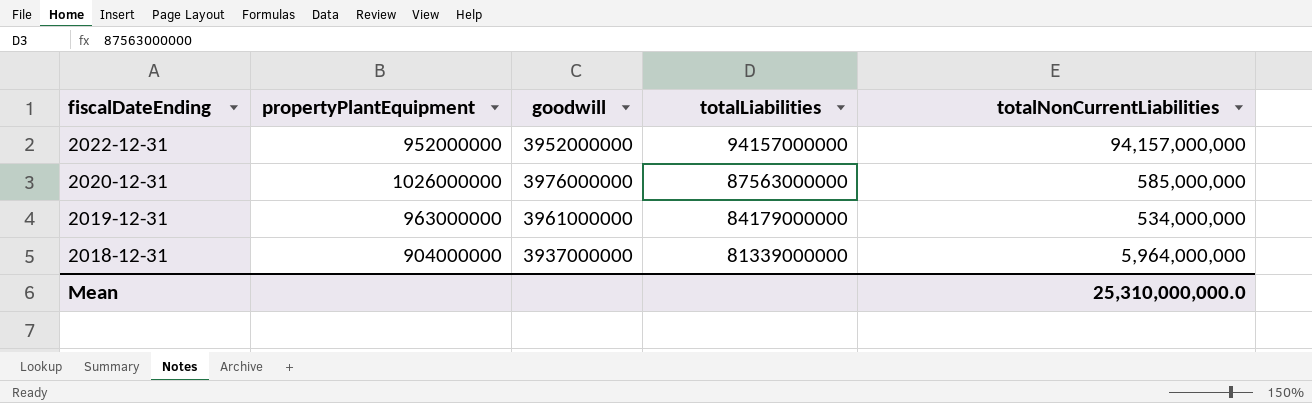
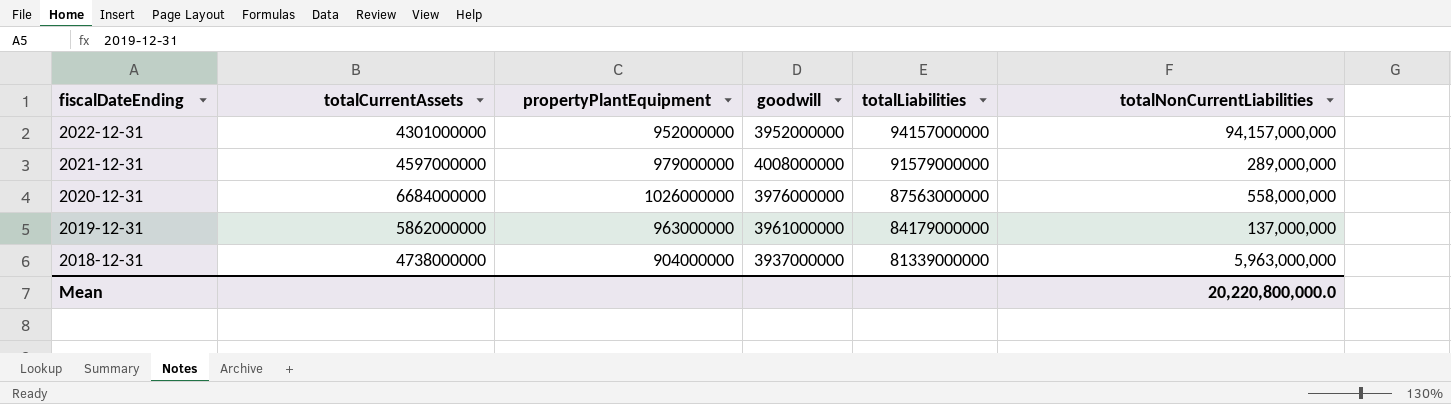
column totalCurrentAssets | position: none -> 2
row 2021-12-31: none -> 4597000000 | 979000000 | 4008000000 | 91579000000 | 289,000,000
2020-12-31 | totalNonCurrentLiabilities: 585,000,000 -> 558,000,000
2019-12-31 | totalNonCurrentLiabilities: 534,000,000 -> 137,000,000
2018-12-31 | totalNonCurrentLiabilities: 5,964,000,000 -> 5,963,000,000
Mean | totalNonCurrentLiabilities: 25,310,000,000.0 -> 20,220,800,000.0

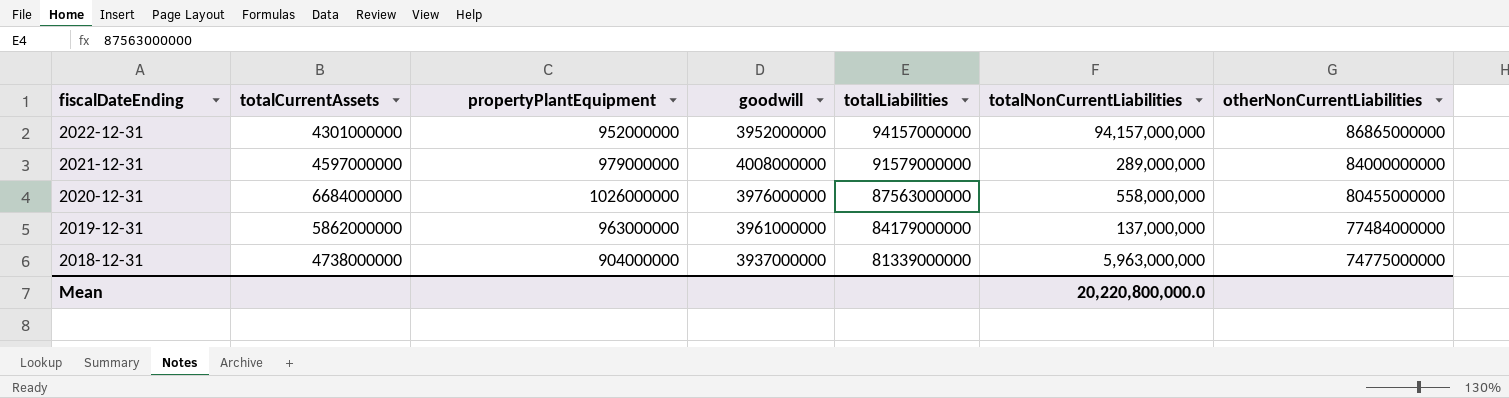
column otherNonCurrentLiabilities | position: none -> 7

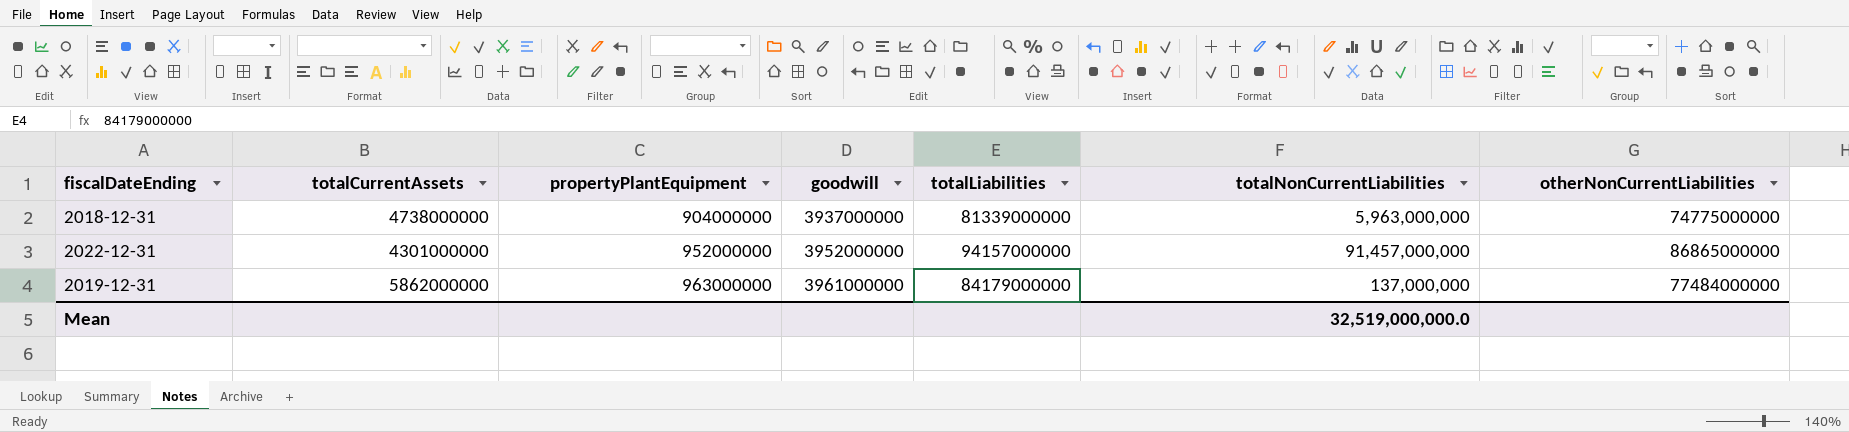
row order: fiscalDateEnding descending -> propertyPlantEquipment ascending
row 2021-12-31: 4597000000 | 979000000 | 4008000000 | 91579000000 | 289,000,000 | 84000000000 -> none
row 2020-12-31: 6684000000 | 1026000000 | 3976000000 | 87563000000 | 558,000,000 | 80455000000 -> none
2022-12-31 | totalNonCurrentLiabilities: 94,157,000,000 -> 91,457,000,000
Mean | totalNonCurrentLiabilities: 20,220,800,000.0 -> 32,519,000,000.0

